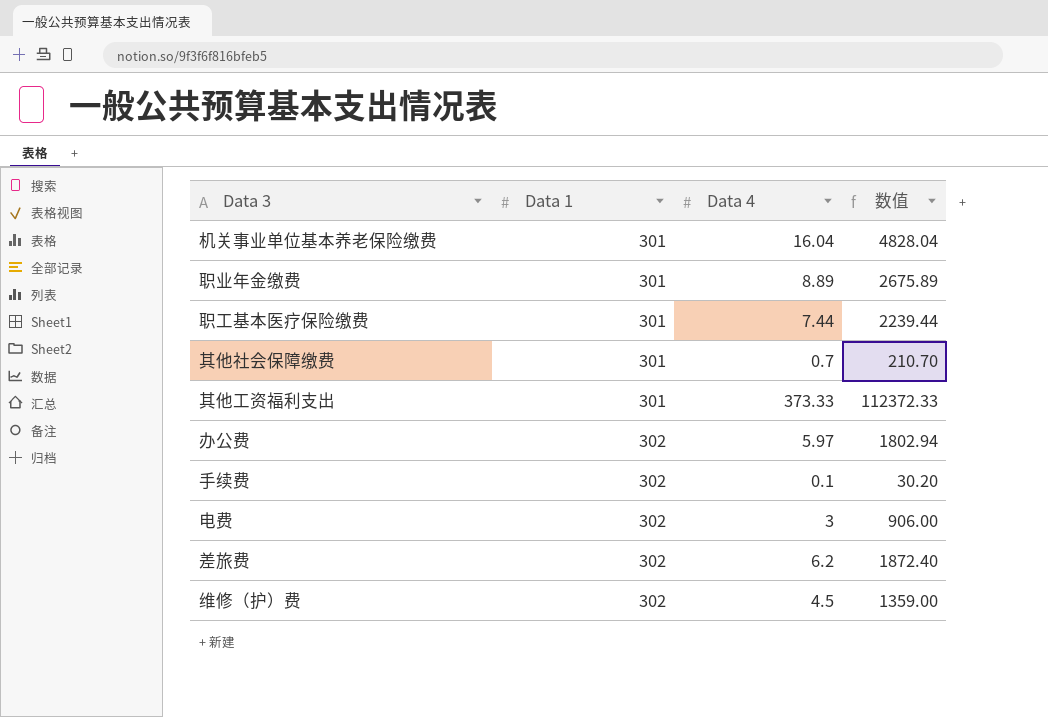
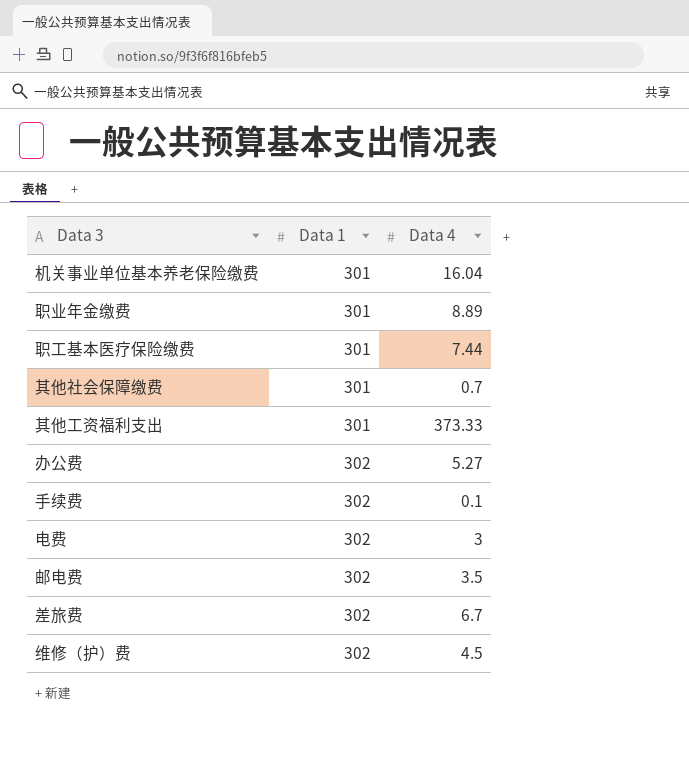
column 数值 | formula: [Data 1] * [Data 4] -> none
办公费 | Data 4: 5.97 -> 5.27
row 邮电费: none -> 302 | 3.5
差旅费 | Data 4: 6.2 -> 6.7

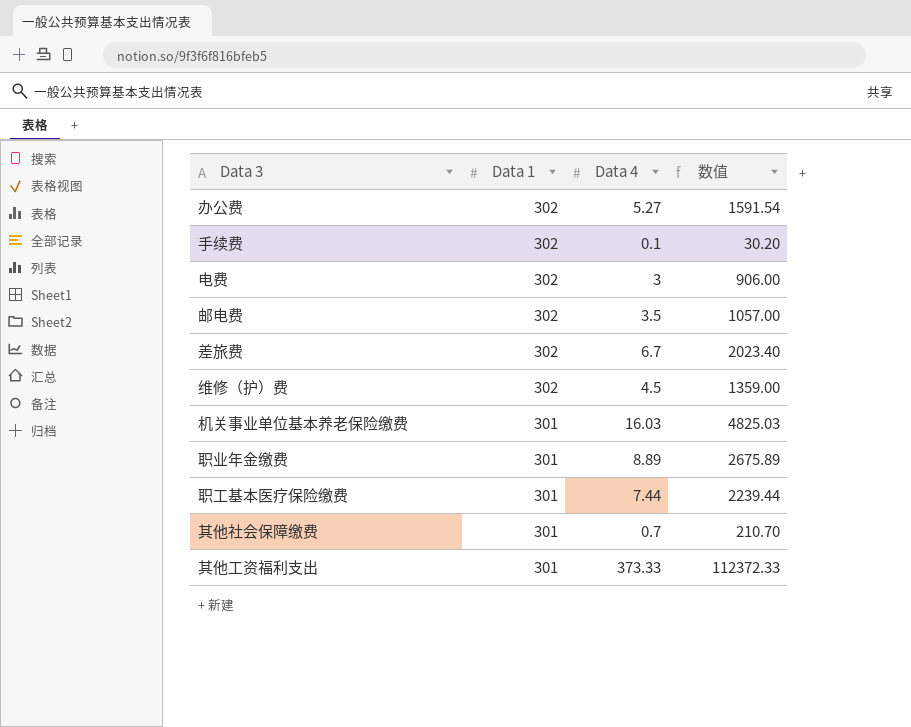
row order: Data 1 ascending -> Data 1 descending
column 数值 | formula: none -> [Data 1] * [Data 4]
机关事业单位基本养老保险缴费 | Data 4: 16.04 -> 16.03

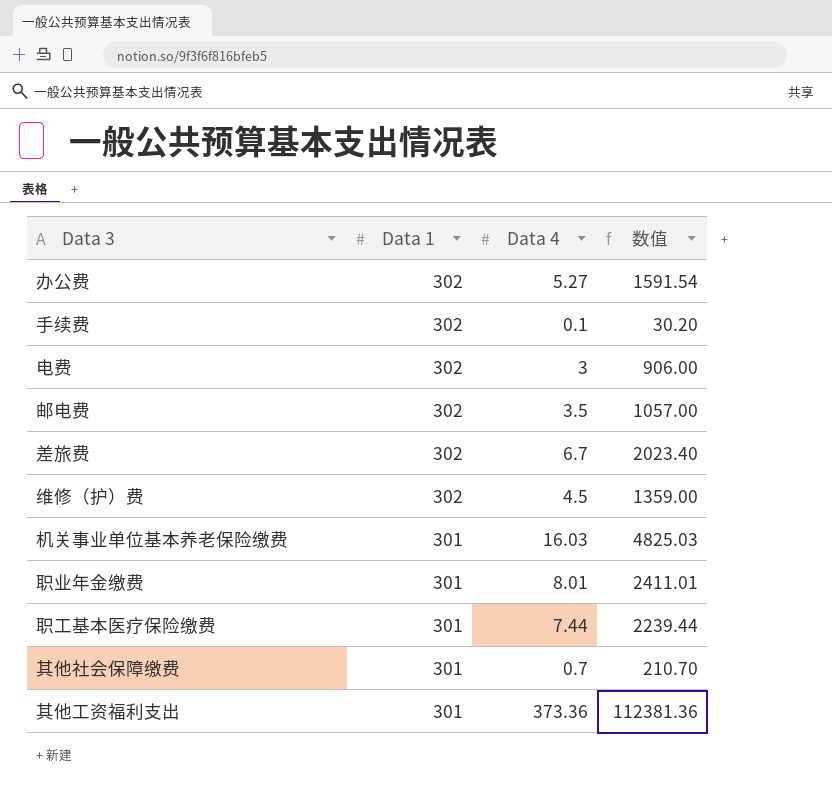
职业年金缴费 | Data 4: 8.89 -> 8.01
职业年金缴费 | 数值: 2675.89 -> 2411.01
其他工资福利支出 | Data 4: 373.33 -> 373.36
其他工资福利支出 | 数值: 112372.33 -> 112381.36

